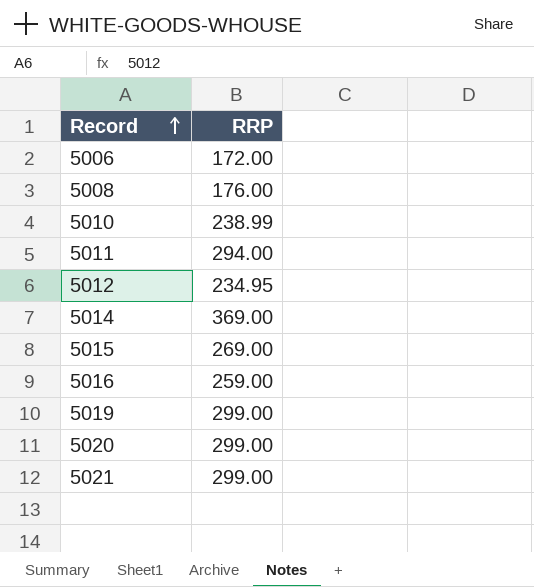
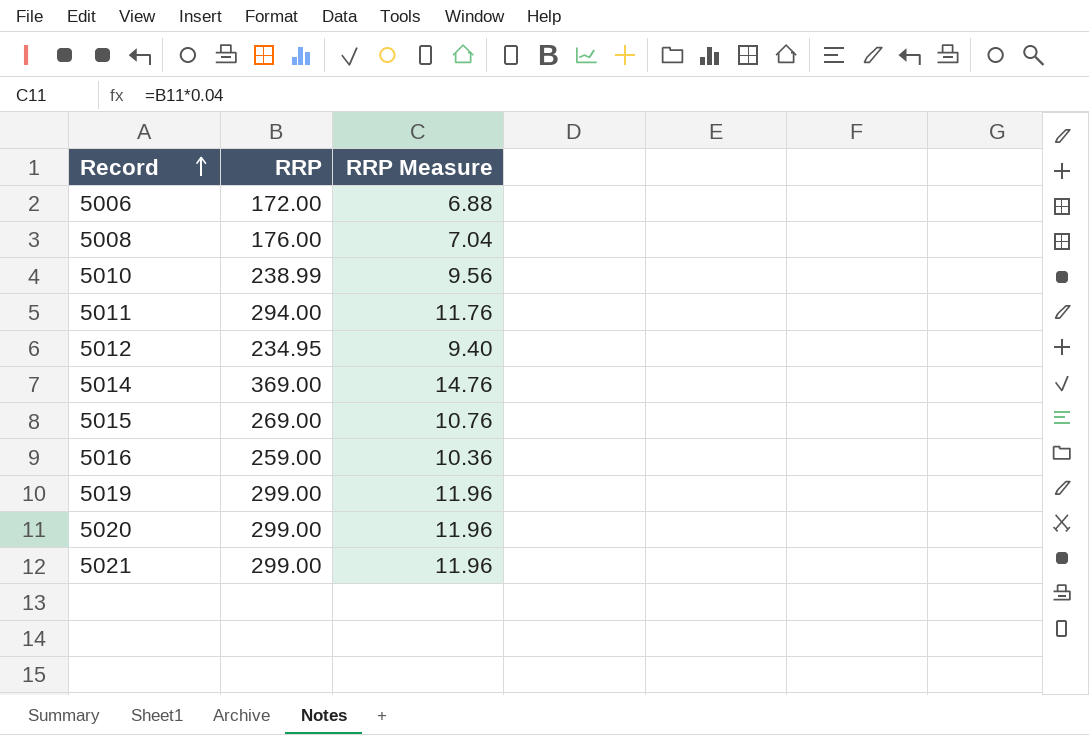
column RRP Measure | formula: none -> [RRP] * 0.04

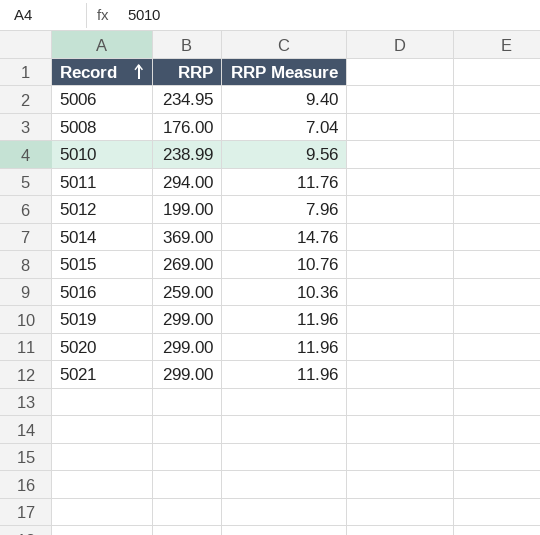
5006 | RRP: 172.00 -> 234.95
5006 | RRP Measure: 6.88 -> 9.40
5012 | RRP: 234.95 -> 199.00
5012 | RRP Measure: 9.40 -> 7.96

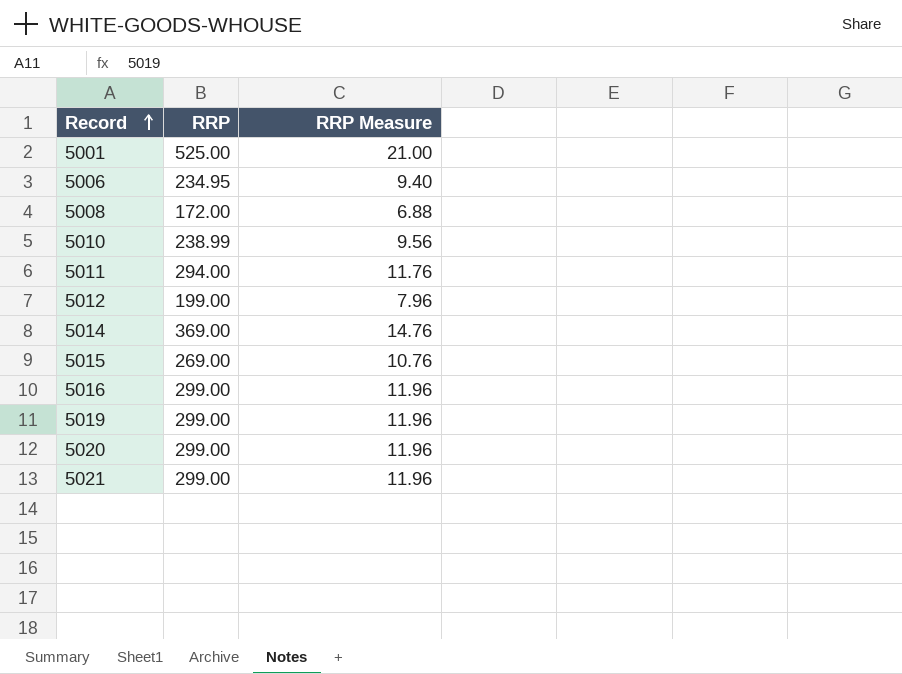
row 5001: none -> 525.00 | 21.00
5008 | RRP: 176.00 -> 172.00
5008 | RRP Measure: 7.04 -> 6.88
5016 | RRP: 259.00 -> 299.00
5016 | RRP Measure: 10.36 -> 11.96

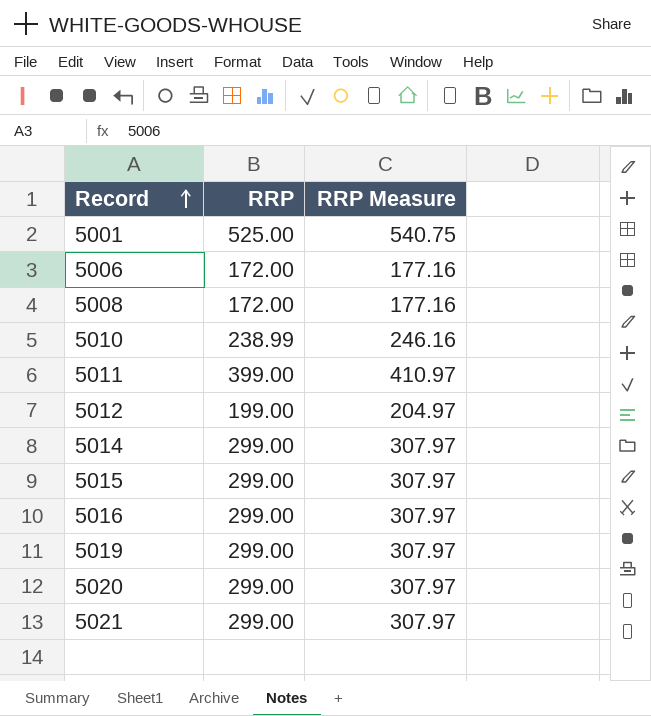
column RRP Measure | formula: [RRP] * 0.04 -> [RRP] * 1.03
5006 | RRP: 234.95 -> 172.00
5011 | RRP: 294.00 -> 399.00
5014 | RRP: 369.00 -> 299.00
5015 | RRP: 269.00 -> 299.00

